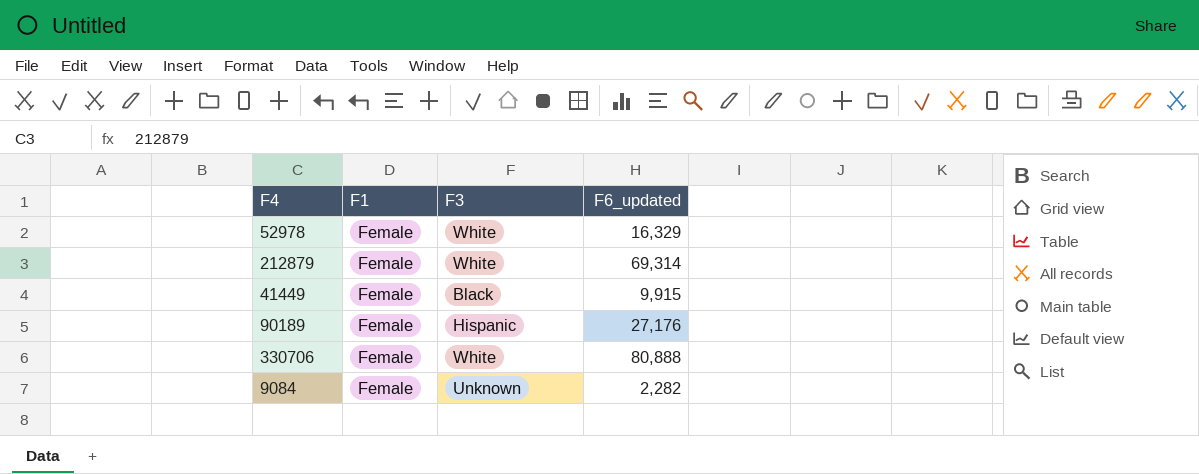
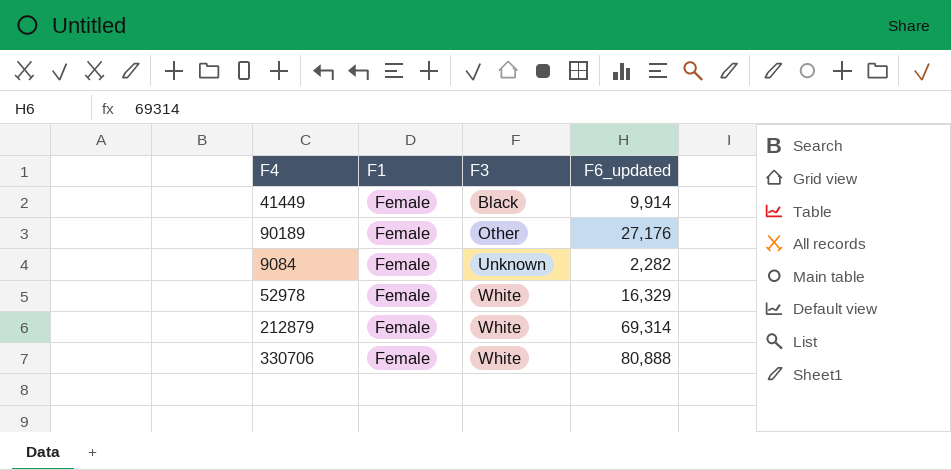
row order: none -> F3 ascending
41449 | F6_updated: 9,915 -> 9,914
90189 | F3: Hispanic -> Other

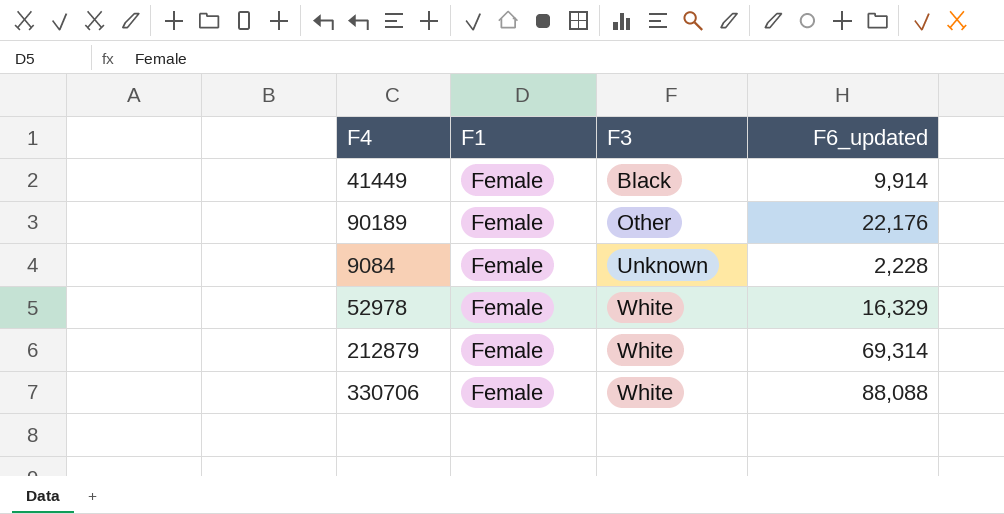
90189 | F6_updated: 27,176 -> 22,176
9084 | F6_updated: 2,282 -> 2,228
330706 | F6_updated: 80,888 -> 88,088

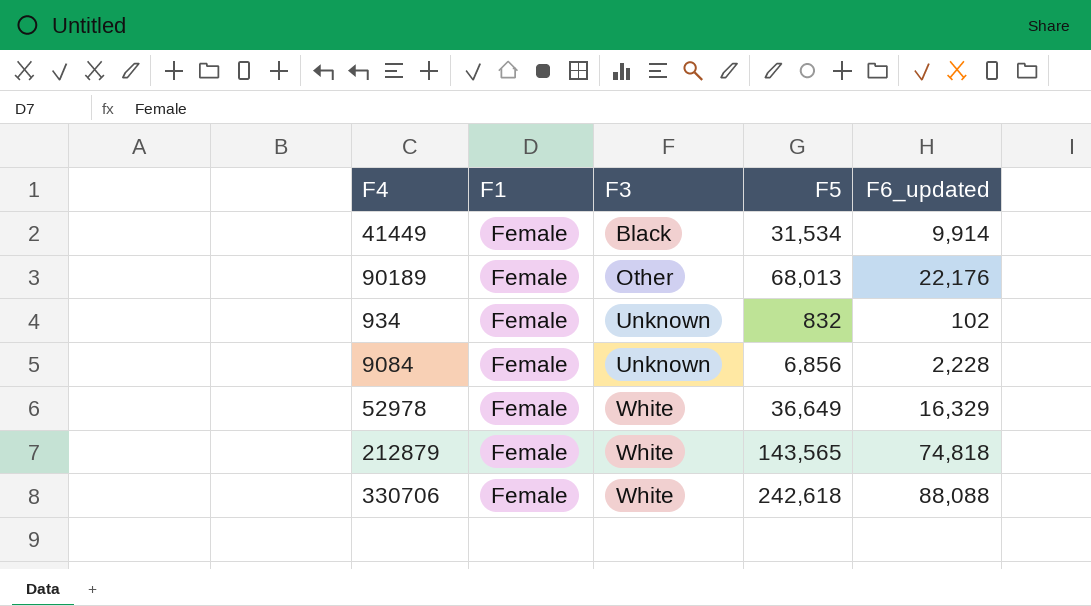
column F5 | position: none -> 4
row 934: none -> Female | Unknown | 832 | 102
212879 | F6_updated: 69,314 -> 74,818

